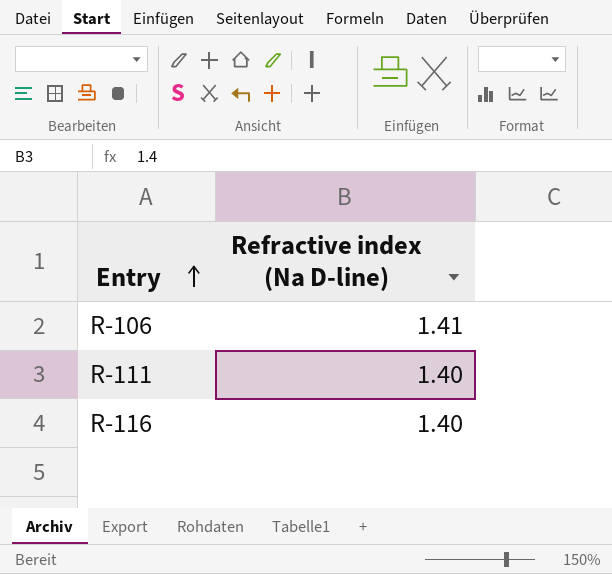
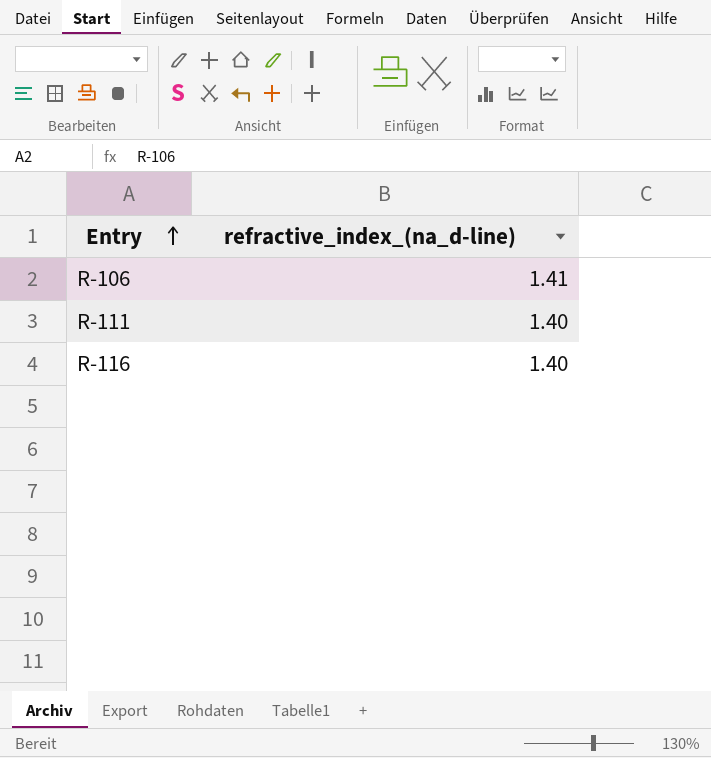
column name: Refractive index (Na D-line) -> refractive_index_(na_d-line)

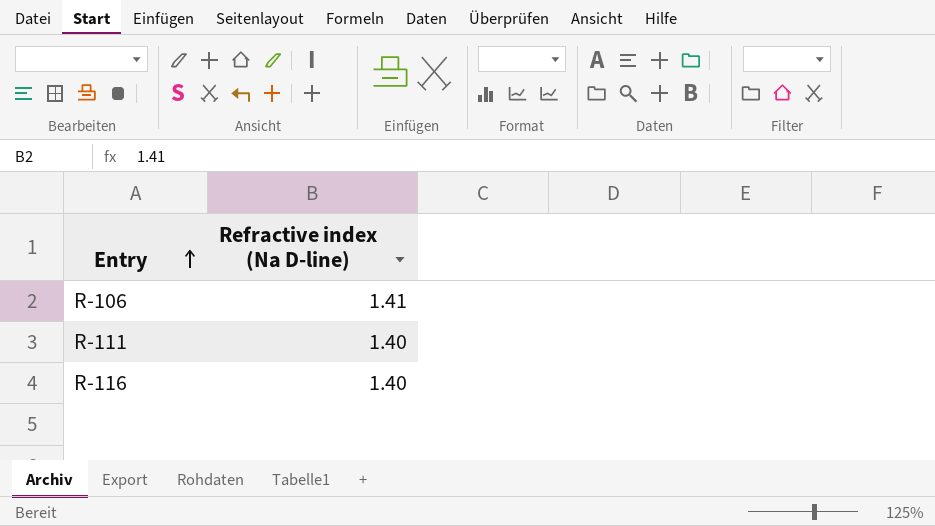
column name: refractive_index_(na_d-line) -> Refractive index (Na D-line)

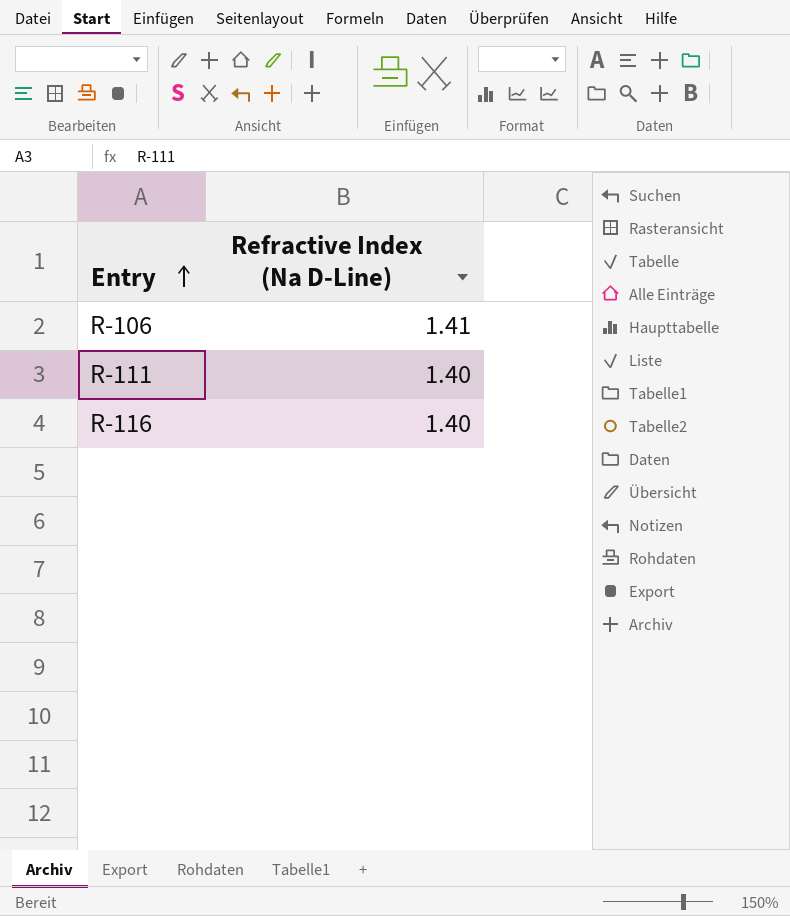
column name: Refractive index (Na D-line) -> Refractive Index (Na D-Line)

